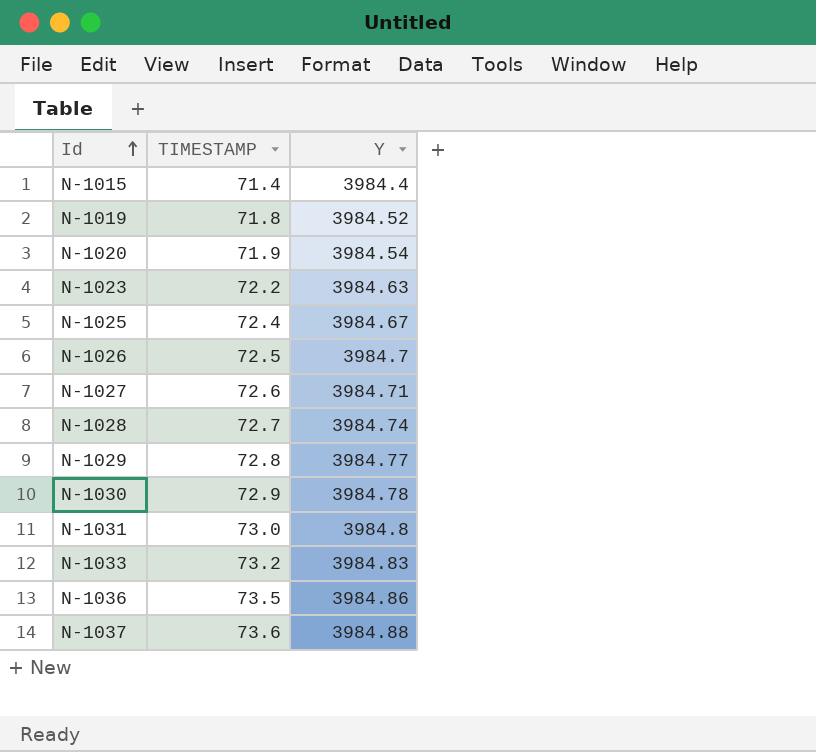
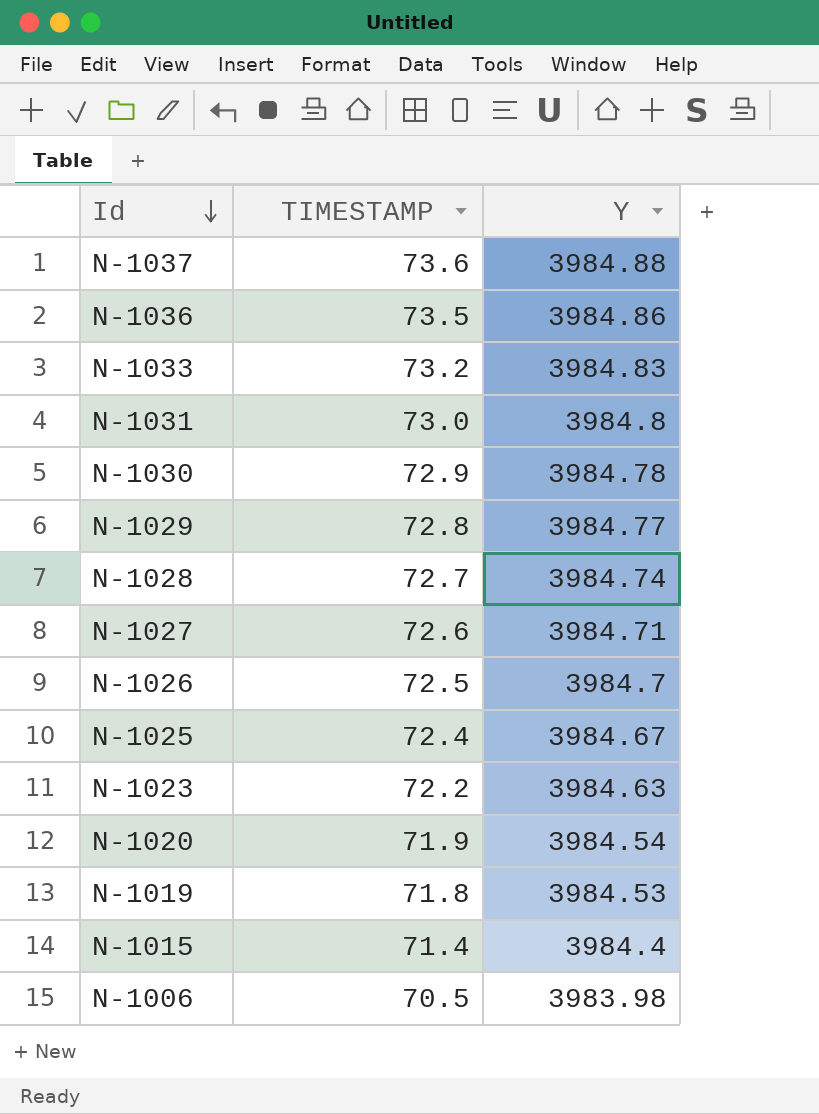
row order: Id ascending -> Id descending
N-1019 | Y: 3984.52 -> 3984.53
row N-1006: none -> 70.5 | 3983.98

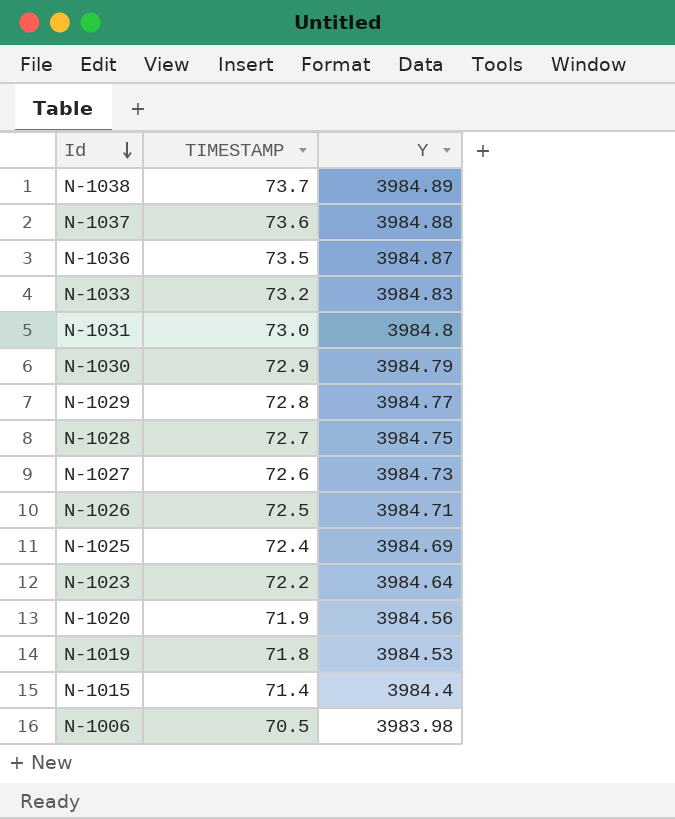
row N-1038: none -> 73.7 | 3984.89
N-1036 | Y: 3984.86 -> 3984.87
N-1030 | Y: 3984.78 -> 3984.79
N-1028 | Y: 3984.74 -> 3984.75
N-1027 | Y: 3984.71 -> 3984.73
N-1026 | Y: 3984.7 -> 3984.71
N-1025 | Y: 3984.67 -> 3984.69
N-1023 | Y: 3984.63 -> 3984.64
N-1020 | Y: 3984.54 -> 3984.56

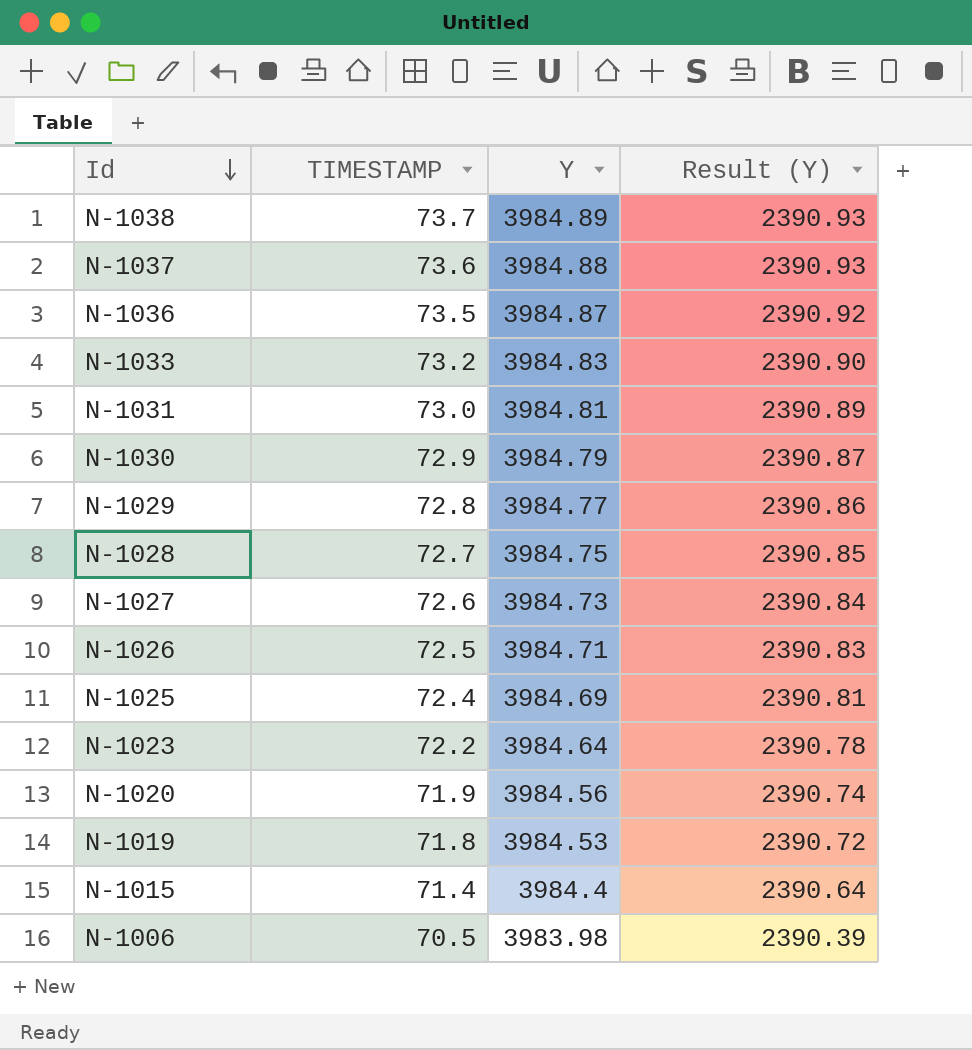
column Result (Y) | formula: none -> [Y] * 0.6
N-1031 | Y: 3984.8 -> 3984.81

